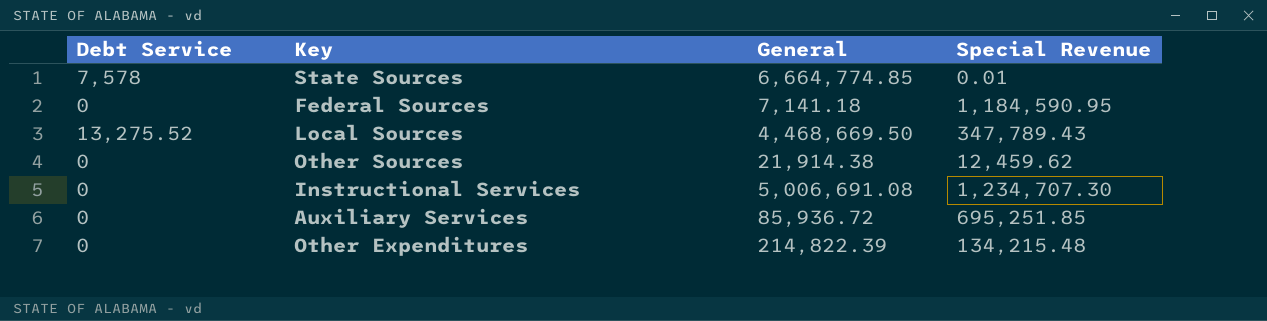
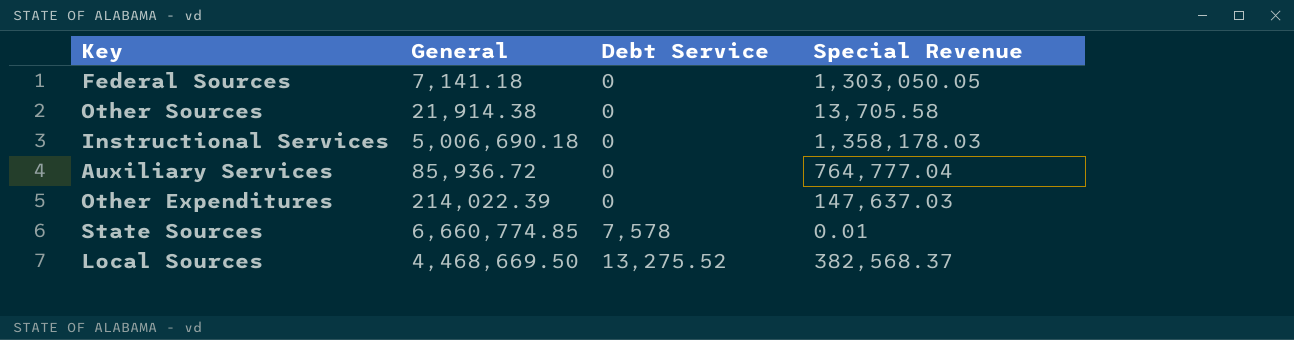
row order: none -> Debt Service ascending
column Debt Service | position: 1 -> 3
Federal Sources | Special Revenue: 1,184,590.95 -> 1,303,050.05
Other Sources | Special Revenue: 12,459.62 -> 13,705.58
Instructional Services | General: 5,006,691.08 -> 5,006,690.18
Instructional Services | Special Revenue: 1,234,707.30 -> 1,358,178.03
Auxiliary Services | Special Revenue: 695,251.85 -> 764,777.04
Other Expenditures | General: 214,822.39 -> 214,022.39
Other Expenditures | Special Revenue: 134,215.48 -> 147,637.03
State Sources | General: 6,664,774.85 -> 6,660,774.85
Local Sources | Special Revenue: 347,789.43 -> 382,568.37

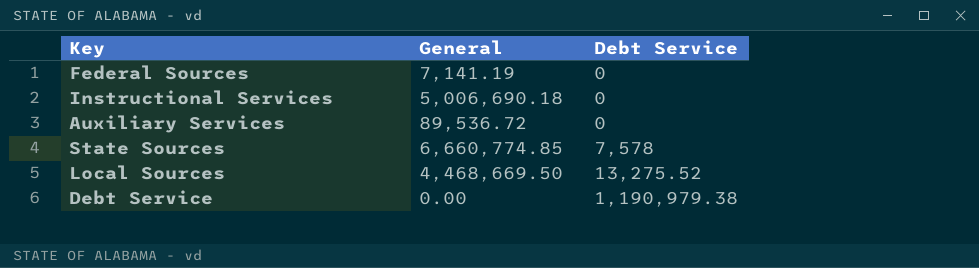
column Special Revenue | position: 4 -> none
row Other Sources: 21,914.38 | 0 | 13,705.58 -> none
row Other Expenditures: 214,022.39 | 0 | 147,637.03 -> none
Federal Sources | General: 7,141.18 -> 7,141.19
Auxiliary Services | General: 85,936.72 -> 89,536.72
row Debt Service: none -> 0.00 | 1,190,979.38

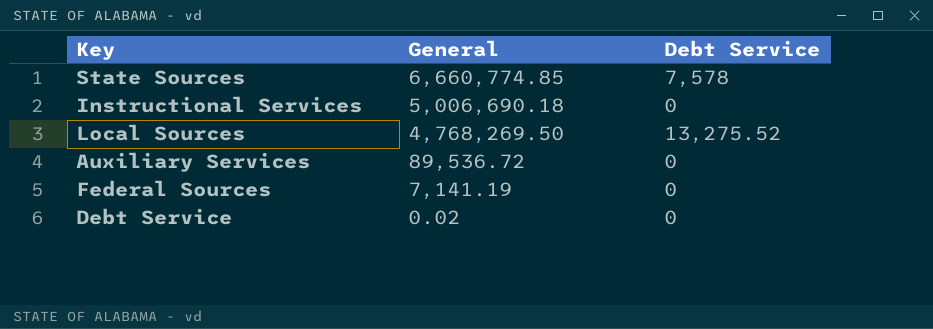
row order: Debt Service ascending -> General descending
Local Sources | General: 4,468,669.50 -> 4,768,269.50
Debt Service | General: 0.00 -> 0.02
Debt Service | Debt Service: 1,190,979.38 -> 0

